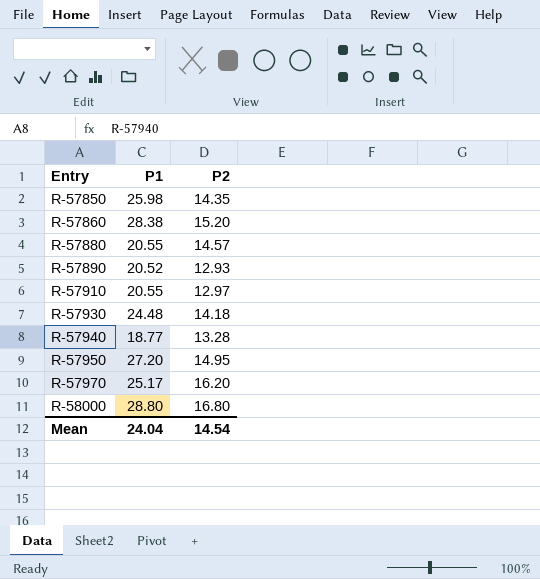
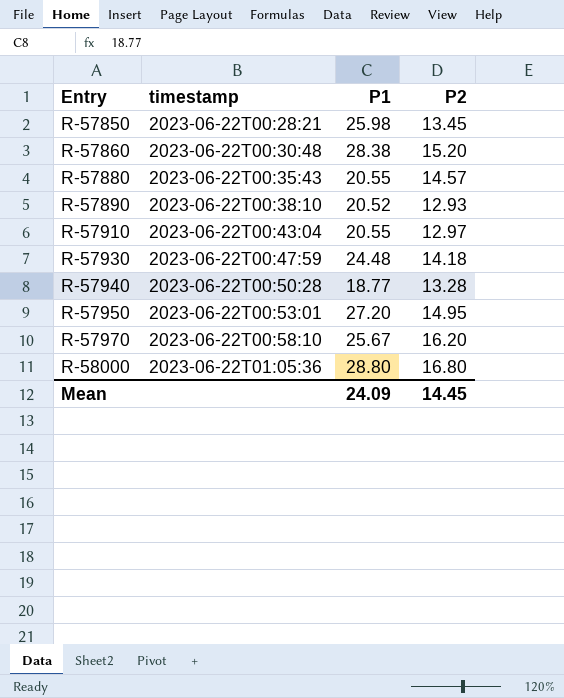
column timestamp | position: none -> 2
R-57850 | P2: 14.35 -> 13.45
R-57970 | P1: 25.17 -> 25.67
Mean | P1: 24.04 -> 24.09
Mean | P2: 14.54 -> 14.45

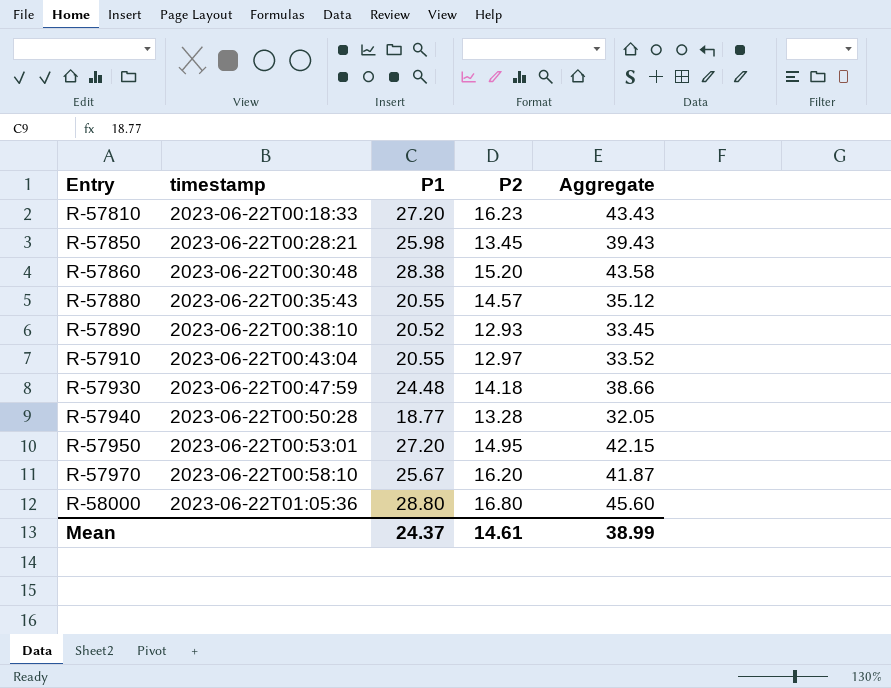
column Aggregate | formula: none -> [P1] + [P2]
row R-57810: none -> 2023-06-22T00:18:33 | 27.20 | 16.23 | 43.43
Mean | P1: 24.09 -> 24.37
Mean | P2: 14.45 -> 14.61

